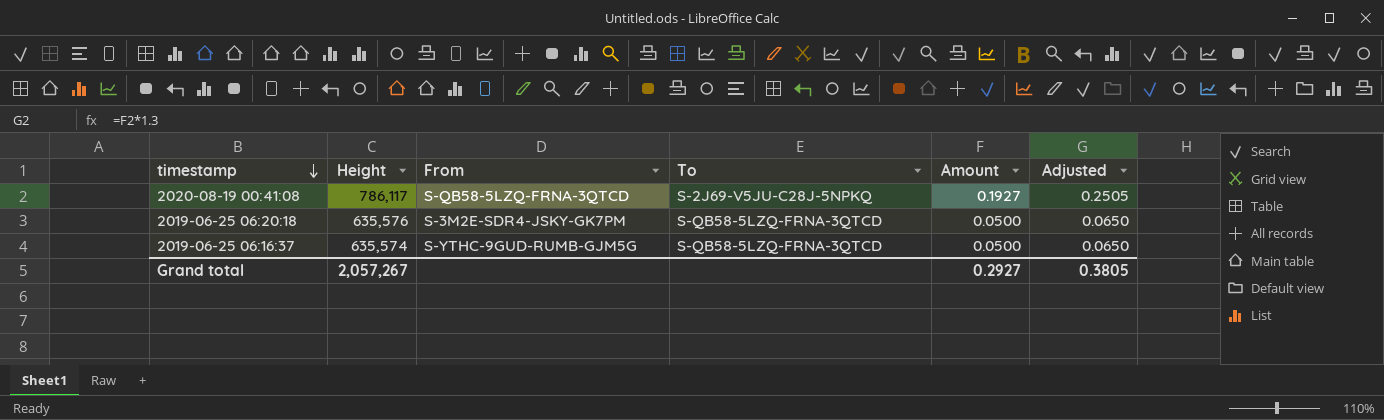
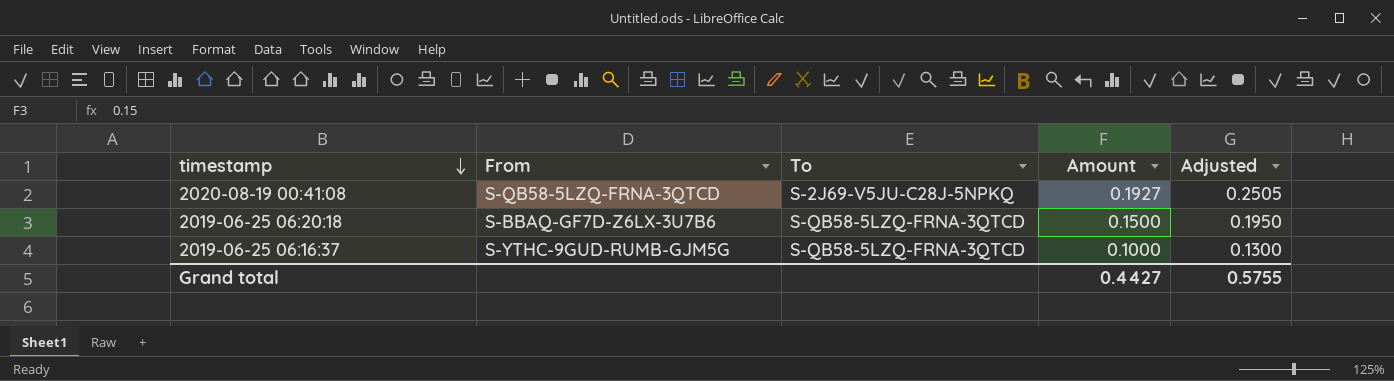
column Height | position: 2 -> none
2019-06-25 06:20:18 | From: S-3M2E-SDR4-JSKY-GK7PM -> S-BBAQ-GF7D-Z6LX-3U7B6
2019-06-25 06:20:18 | Amount: 0.0500 -> 0.1500
2019-06-25 06:20:18 | Adjusted: 0.0650 -> 0.1950
2019-06-25 06:16:37 | Amount: 0.0500 -> 0.1000
2019-06-25 06:16:37 | Adjusted: 0.0650 -> 0.1300
Grand total | Amount: 0.2927 -> 0.4427
Grand total | Adjusted: 0.3805 -> 0.5755

